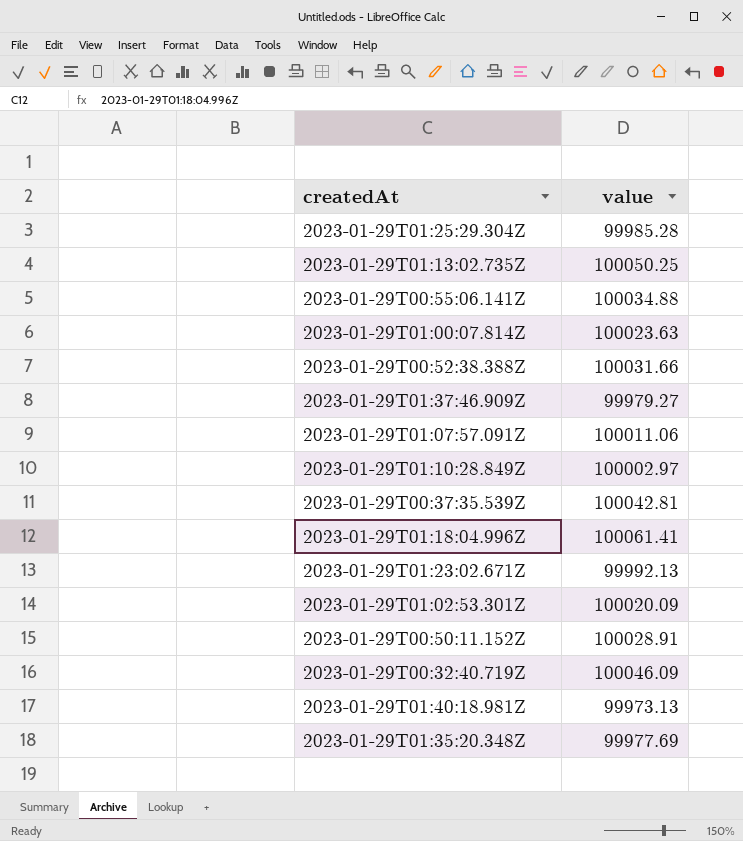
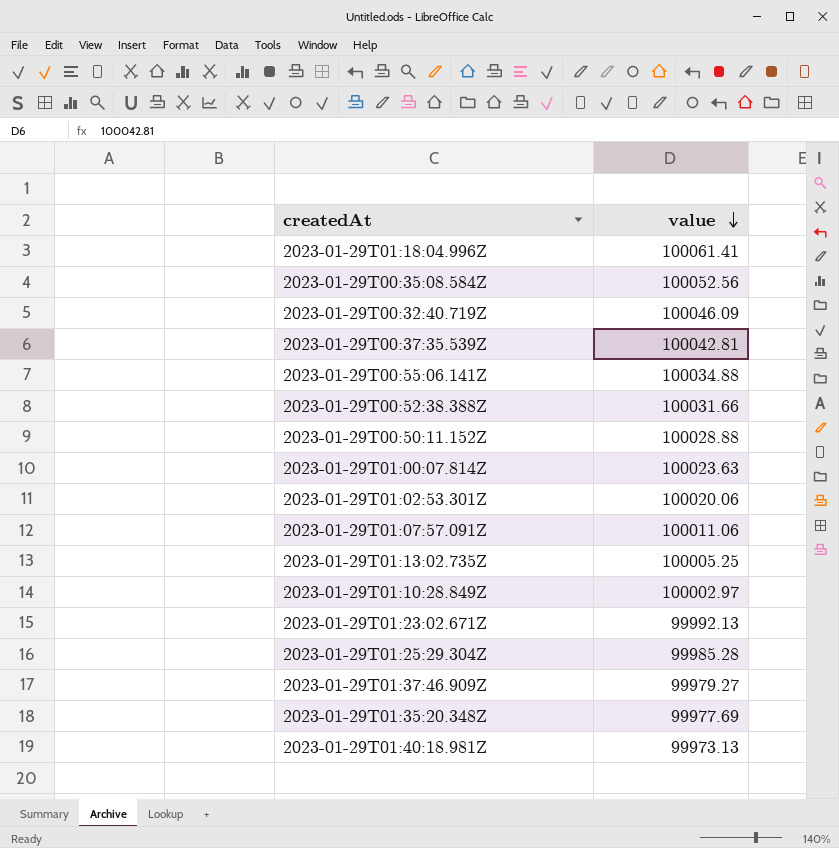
row order: none -> value descending
row 2023-01-29T00:35:08.584Z: none -> 100052.56
2023-01-29T00:50:11.152Z | value: 100028.91 -> 100028.88
2023-01-29T01:02:53.301Z | value: 100020.09 -> 100020.06
2023-01-29T01:13:02.735Z | value: 100050.25 -> 100005.25

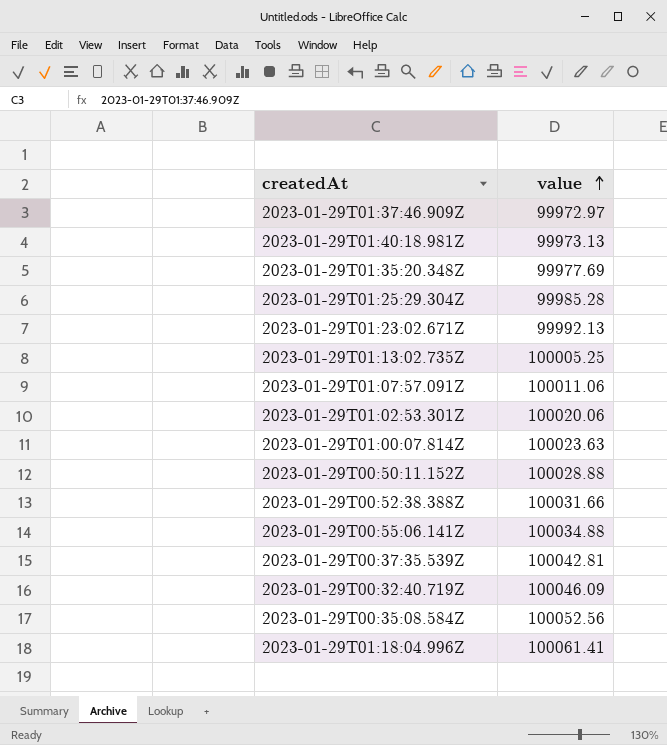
row order: value descending -> value ascending
row 2023-01-29T01:10:28.849Z: 100002.97 -> none
2023-01-29T01:37:46.909Z | value: 99979.27 -> 99972.97

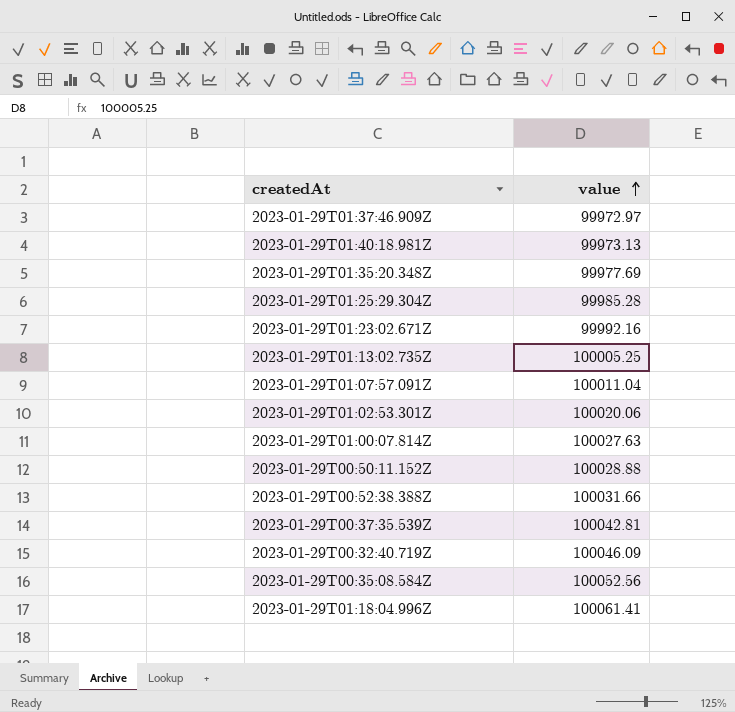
row 2023-01-29T00:55:06.141Z: 100034.88 -> none
2023-01-29T01:23:02.671Z | value: 99992.13 -> 99992.16
2023-01-29T01:07:57.091Z | value: 100011.06 -> 100011.04
2023-01-29T01:00:07.814Z | value: 100023.63 -> 100027.63

